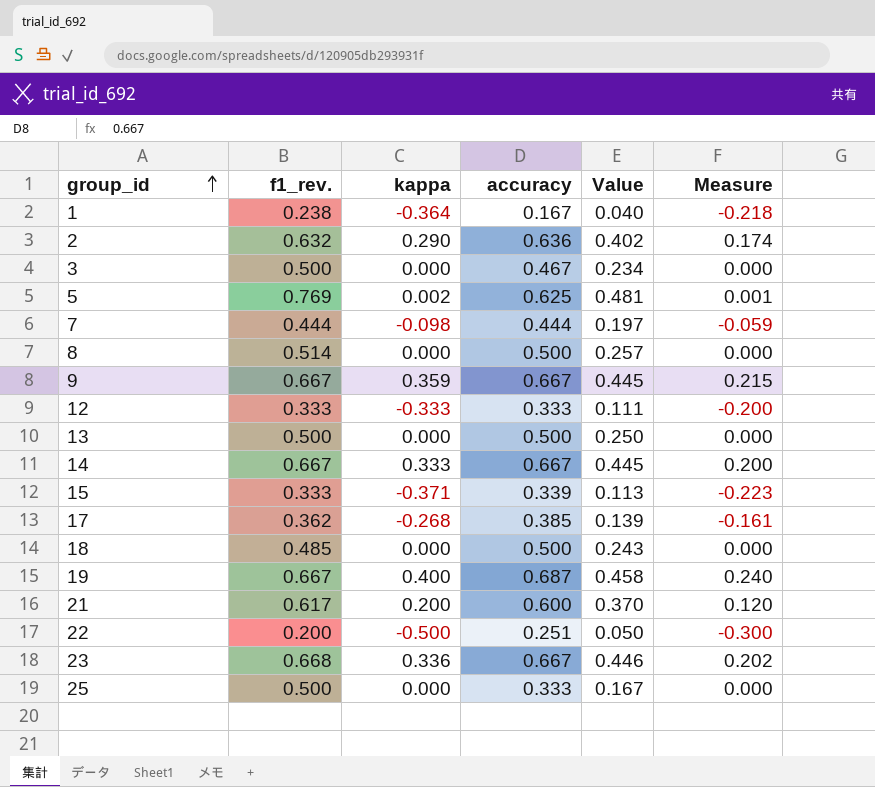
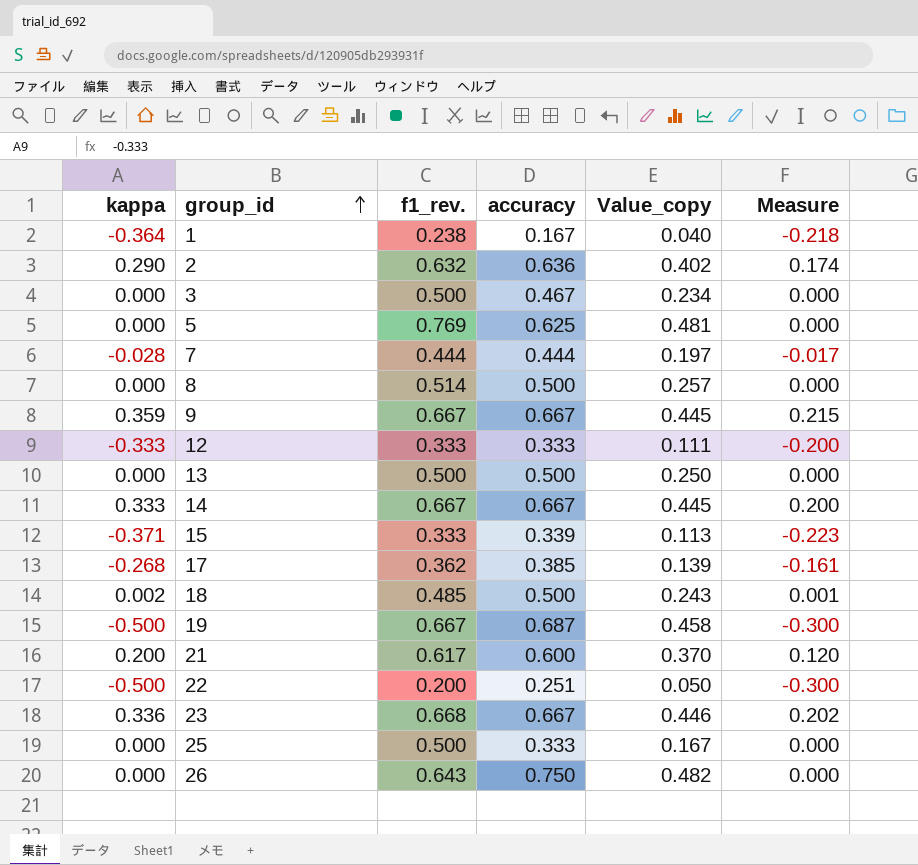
column kappa | position: 3 -> 1
column name: Value -> Value_copy
5 | kappa: 0.002 -> 0.000
5 | Measure: 0.001 -> 0.000
7 | kappa: -0.098 -> -0.028
7 | Measure: -0.059 -> -0.017
18 | kappa: 0.000 -> 0.002
18 | Measure: 0.000 -> 0.001
19 | kappa: 0.400 -> -0.500
19 | Measure: 0.240 -> -0.300
row 26: none -> 0.000 | 0.643 | 0.750 | 0.482 | 0.000

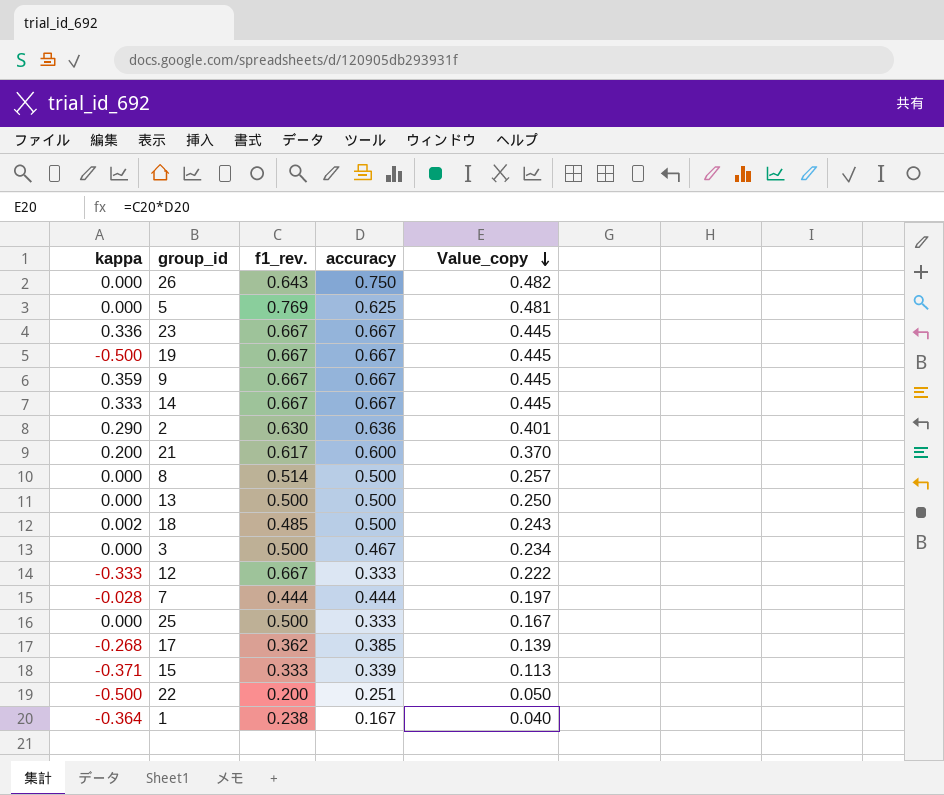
row order: group_id ascending -> Value_copy descending
column Measure | formula: [kappa] * 0.6 -> none
23 | f1_rev.: 0.668 -> 0.667
23 | Value_copy: 0.446 -> 0.445
19 | accuracy: 0.687 -> 0.667
19 | Value_copy: 0.458 -> 0.445
2 | f1_rev.: 0.632 -> 0.630
2 | Value_copy: 0.402 -> 0.401
12 | f1_rev.: 0.333 -> 0.667
12 | Value_copy: 0.111 -> 0.222

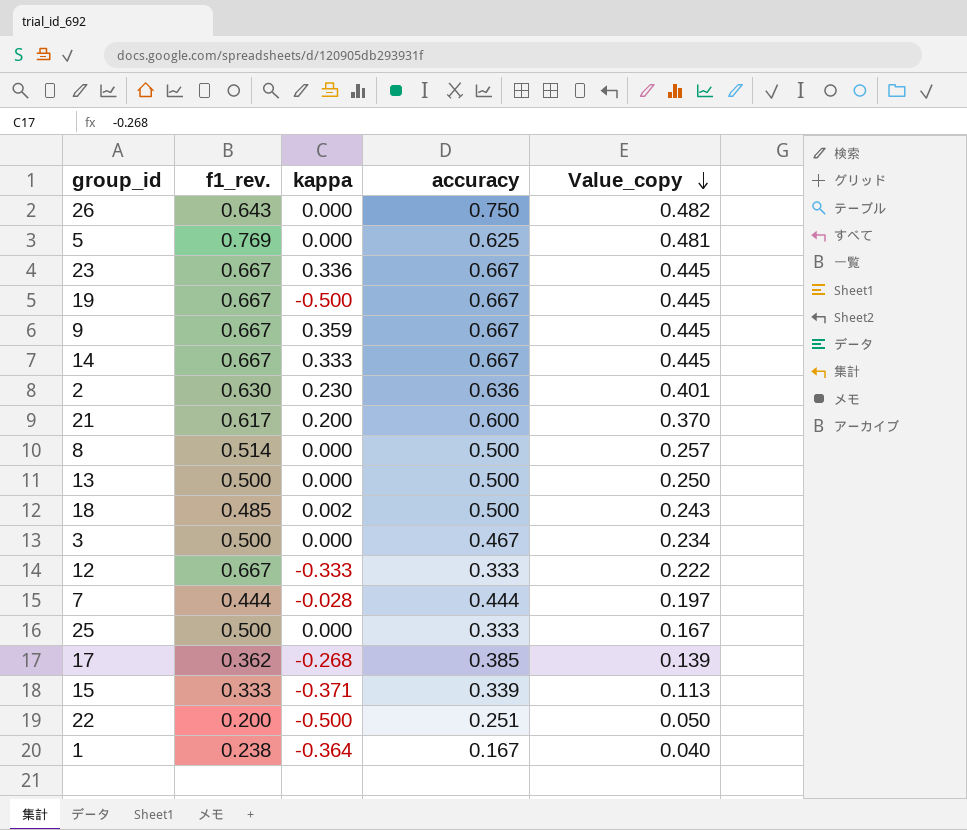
column kappa | position: 1 -> 3
2 | kappa: 0.290 -> 0.230

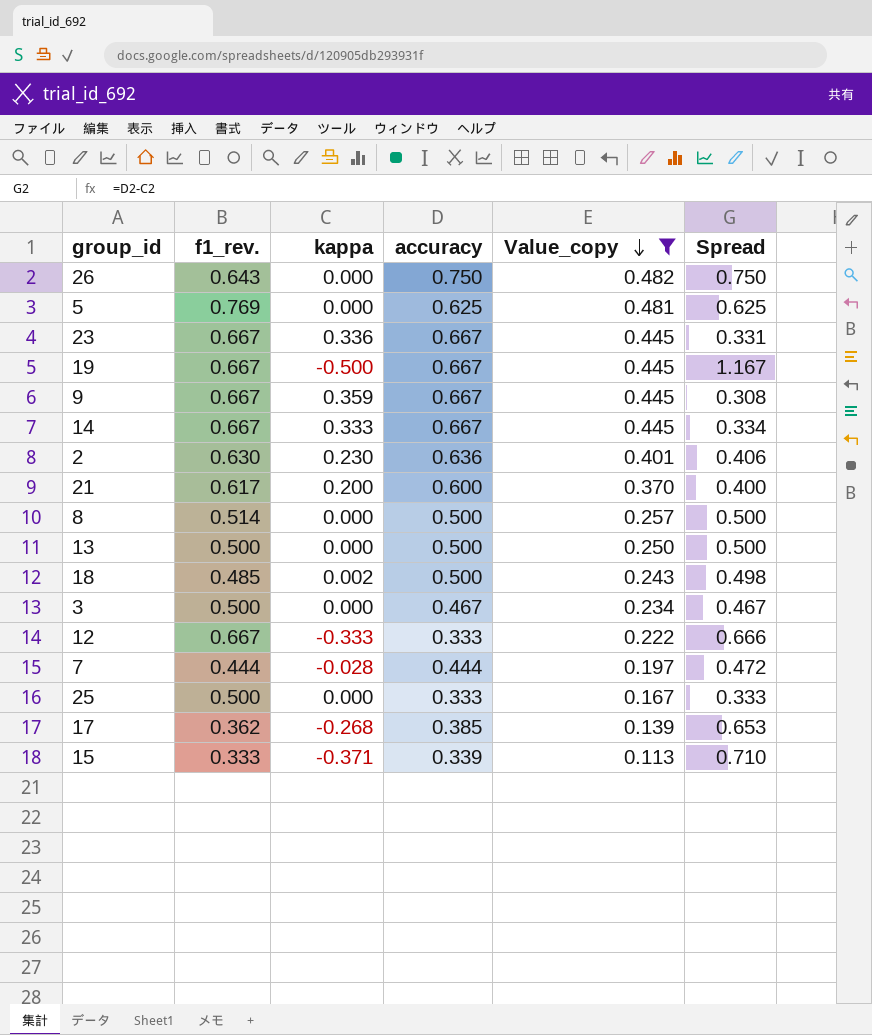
filter: none -> Value_copy >= 0.113
column Spread | formula: none -> [accuracy] - [kappa]

